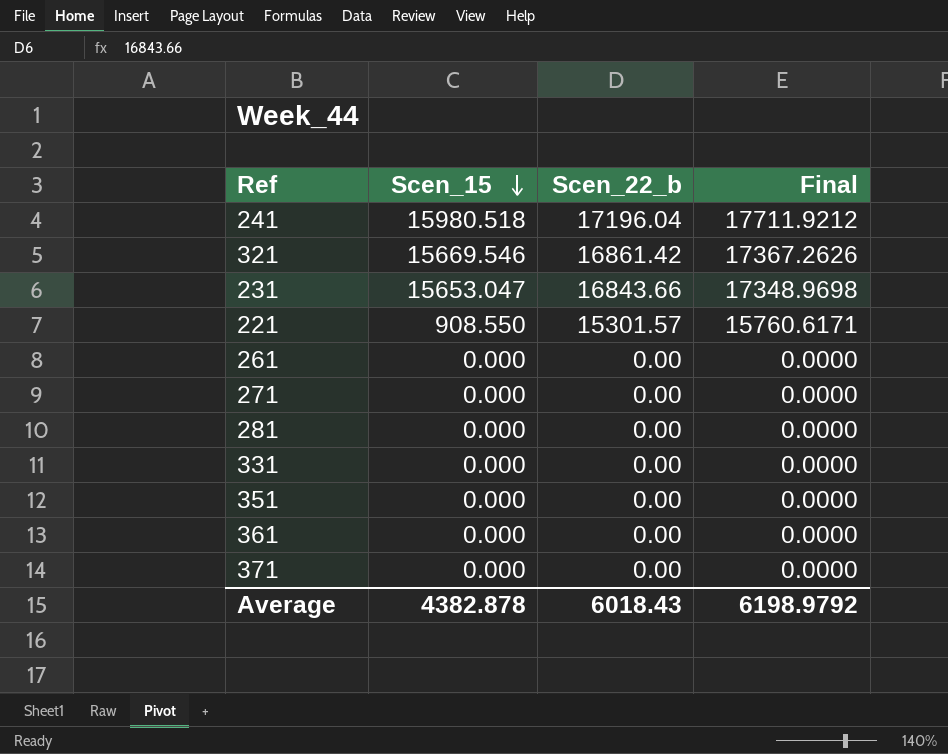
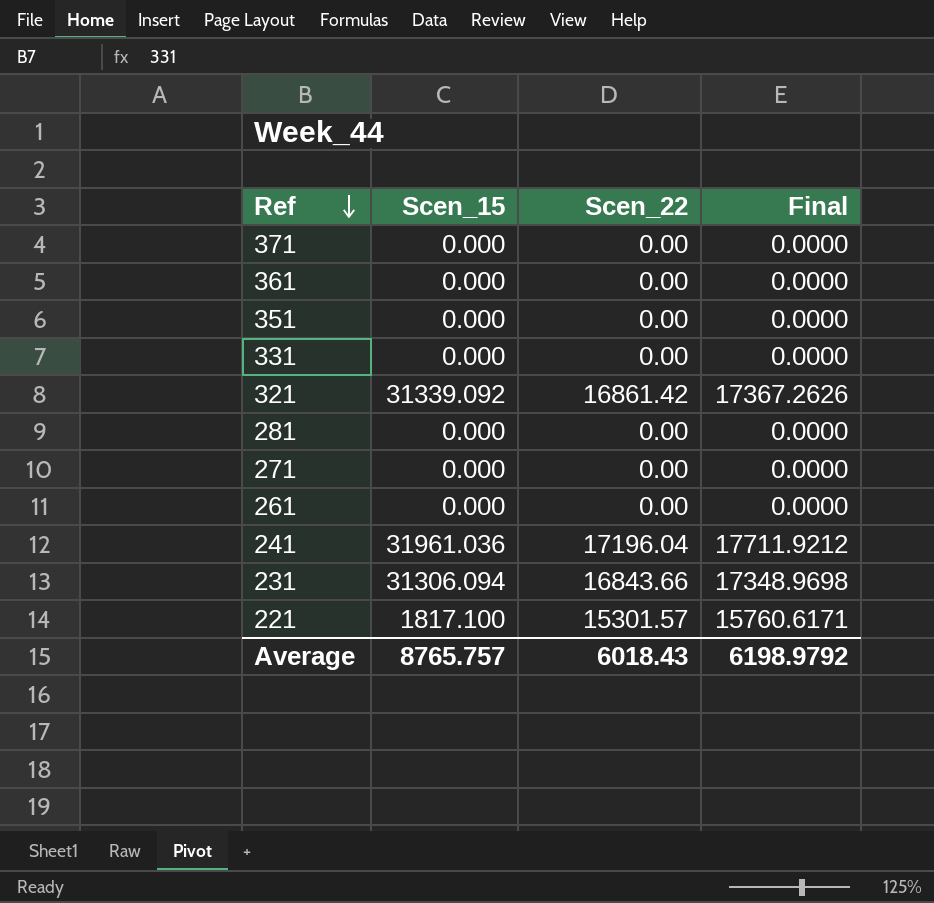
row order: Scen_15 descending -> Ref descending
column name: Scen_22_b -> Scen_22
321 | Scen_15: 15669.546 -> 31339.092
241 | Scen_15: 15980.518 -> 31961.036
231 | Scen_15: 15653.047 -> 31306.094
221 | Scen_15: 908.550 -> 1817.100
Average | Scen_15: 4382.878 -> 8765.757

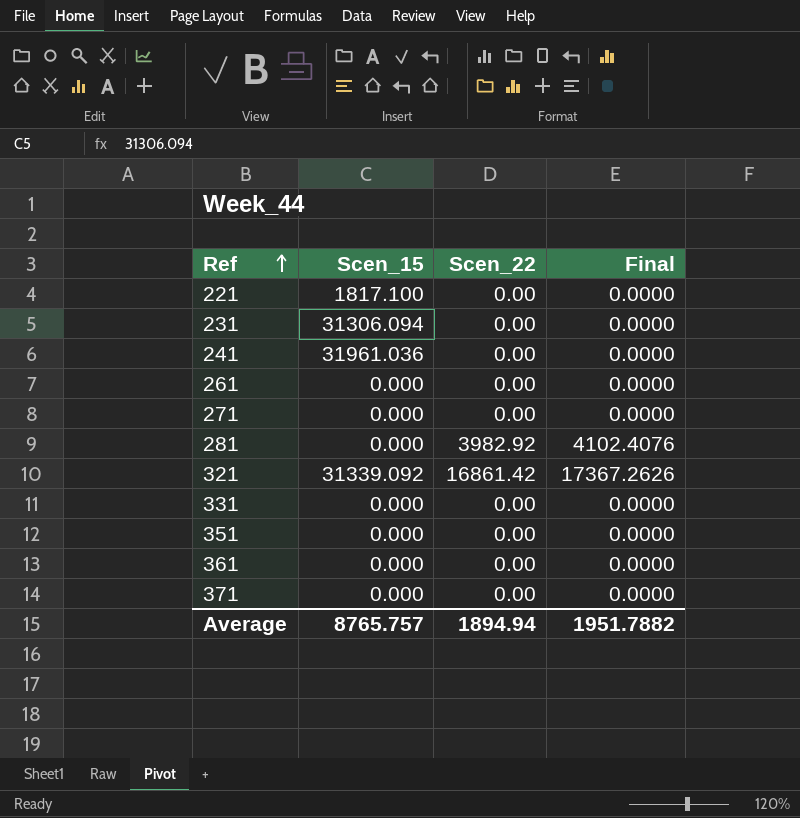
row order: Ref descending -> Ref ascending
221 | Scen_22: 15301.57 -> 0.00
221 | Final: 15760.6171 -> 0.0000
231 | Scen_22: 16843.66 -> 0.00
231 | Final: 17348.9698 -> 0.0000
241 | Scen_22: 17196.04 -> 0.00
241 | Final: 17711.9212 -> 0.0000
281 | Scen_22: 0.00 -> 3982.92
281 | Final: 0.0000 -> 4102.4076
Average | Scen_22: 6018.43 -> 1894.94
Average | Final: 6198.9792 -> 1951.7882

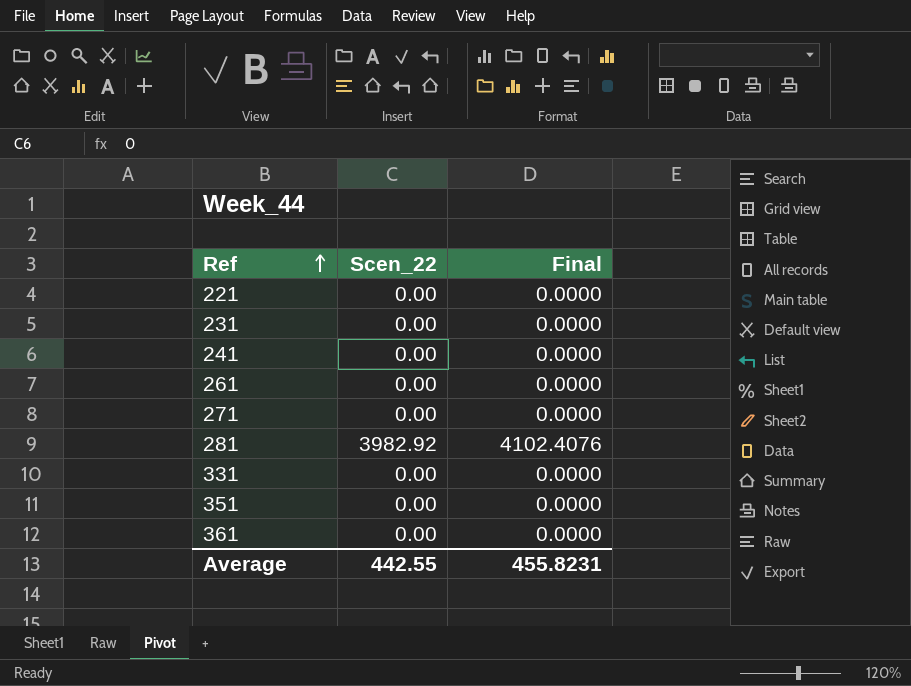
column Scen_15 | position: 2 -> none
row 321: 31339.092 | 16861.42 | 17367.2626 -> none
row 371: 0.000 | 0.00 | 0.0000 -> none
Average | Scen_22: 1894.94 -> 442.55
Average | Final: 1951.7882 -> 455.8231

